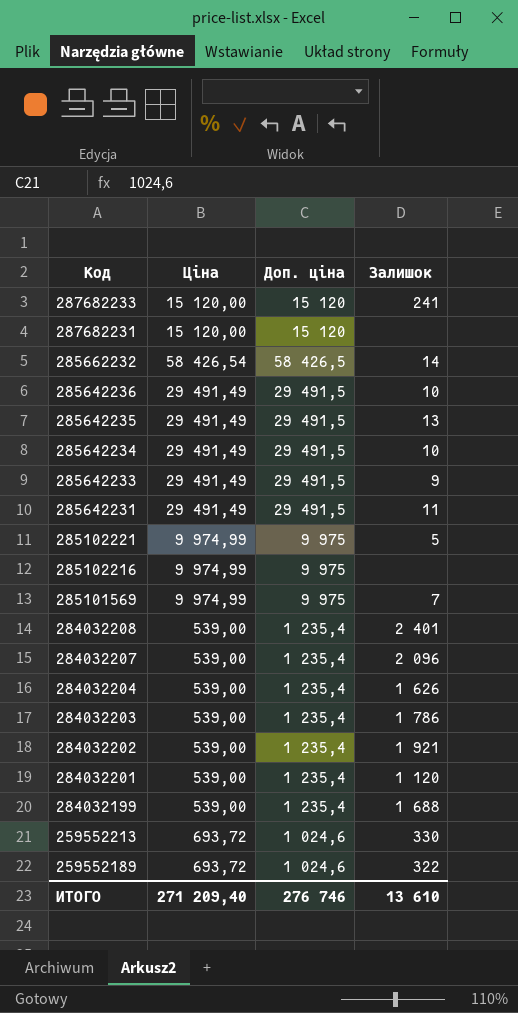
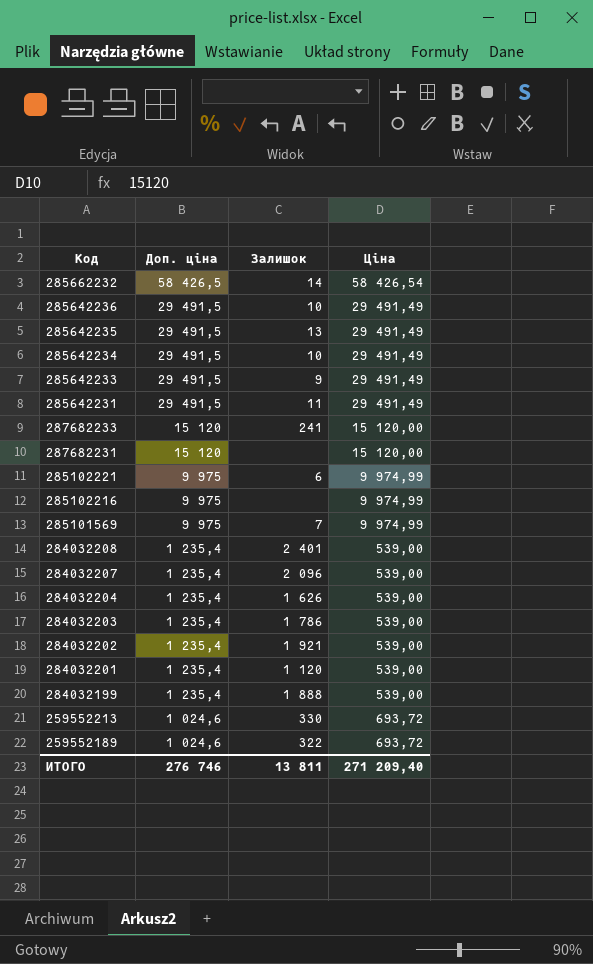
row order: Код descending -> Доп. ціна descending
column Ціна | position: 2 -> 4
285102221 | Залишок: 5 -> 6
284032199 | Залишок: 1 688 -> 1 888
ИТОГО | Залишок: 13 610 -> 13 811

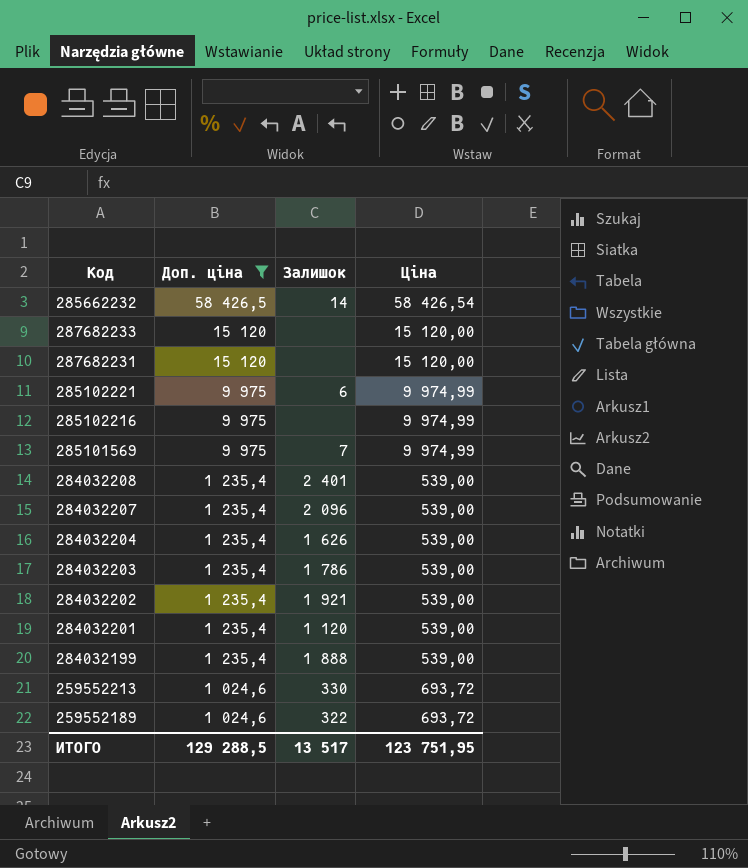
filter: none -> Доп. ціна != 29 491,5
287682233 | Залишок: 241 -> none
ИТОГО | Доп. ціна: 276 746 -> 129 288,5
ИТОГО | Залишок: 13 811 -> 13 517
ИТОГО | Ціна: 271 209,40 -> 123 751,95

